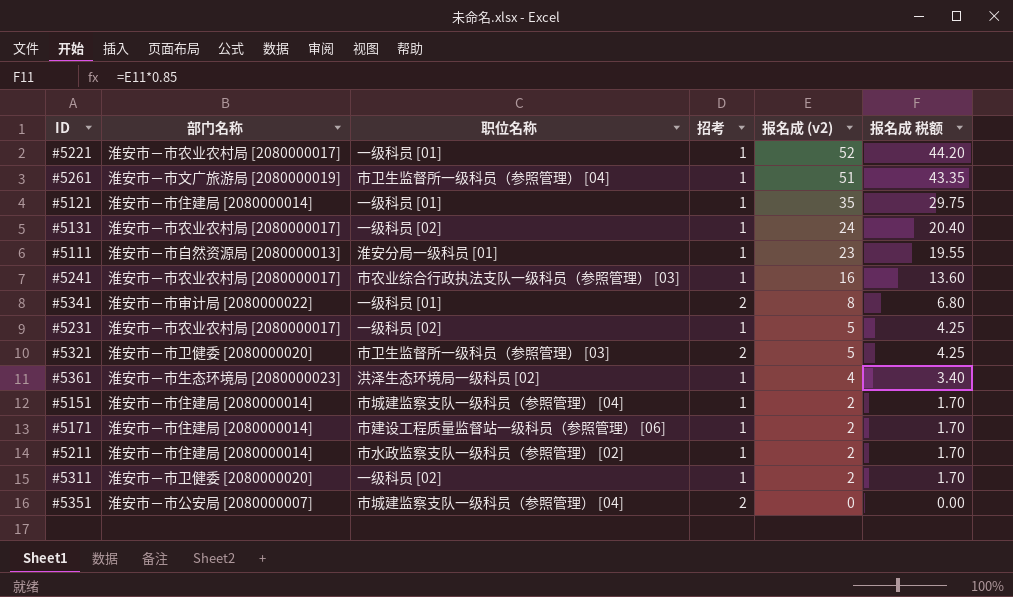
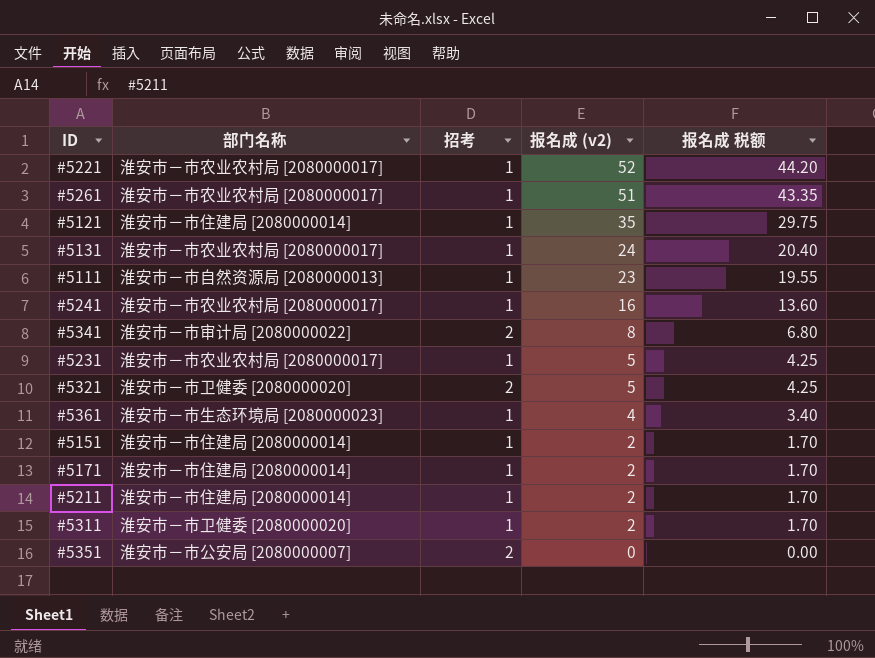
column 职位名称 | position: 3 -> none
#5261 | 部门名称: 淮安市－市文广旅游局 [2080000019] -> 淮安市－市农业农村局 [2080000017]

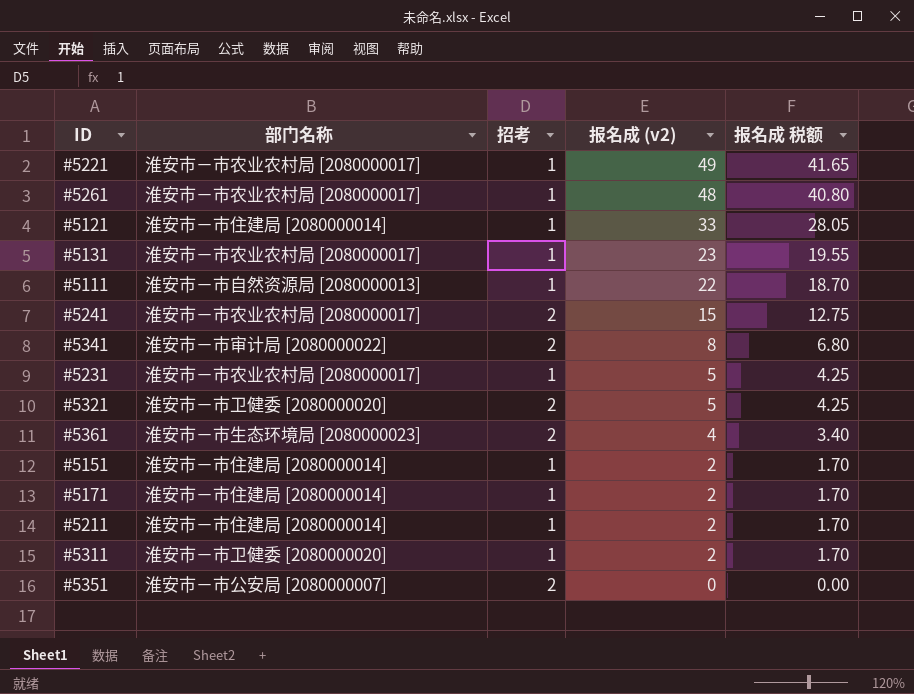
#5221 | 报名成 (v2): 52 -> 49
#5221 | 报名成 税额: 44.20 -> 41.65
#5261 | 报名成 (v2): 51 -> 48
#5261 | 报名成 税额: 43.35 -> 40.80
#5121 | 报名成 (v2): 35 -> 33
#5121 | 报名成 税额: 29.75 -> 28.05
#5131 | 报名成 (v2): 24 -> 23
#5131 | 报名成 税额: 20.40 -> 19.55
#5111 | 报名成 (v2): 23 -> 22
#5111 | 报名成 税额: 19.55 -> 18.70
#5241 | 招考: 1 -> 2
#5241 | 报名成 (v2): 16 -> 15
#5241 | 报名成 税额: 13.60 -> 12.75
#5361 | 招考: 1 -> 2

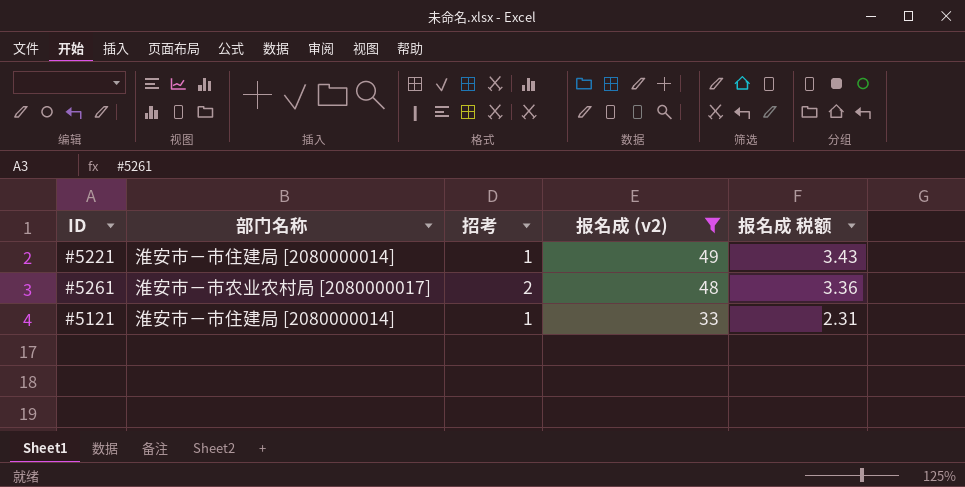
filter: none -> 报名成 (v2) >= 33
column 报名成 税额 | formula: [报名成 (v2)] * 0.85 -> [报名成 (v2)] * 0.07
#5221 | 部门名称: 淮安市－市农业农村局 [2080000017] -> 淮安市－市住建局 [2080000014]
#5261 | 招考: 1 -> 2

